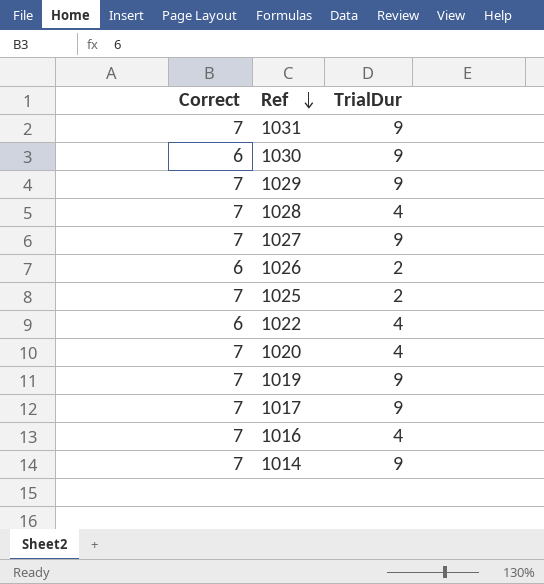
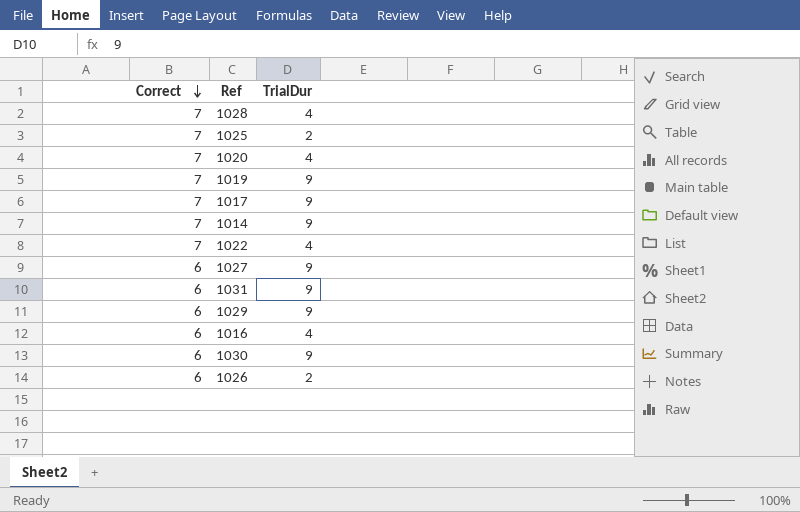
row order: Ref descending -> Correct descending
1022 | Correct: 6 -> 7
1027 | Correct: 7 -> 6
1031 | Correct: 7 -> 6
1029 | Correct: 7 -> 6
1016 | Correct: 7 -> 6

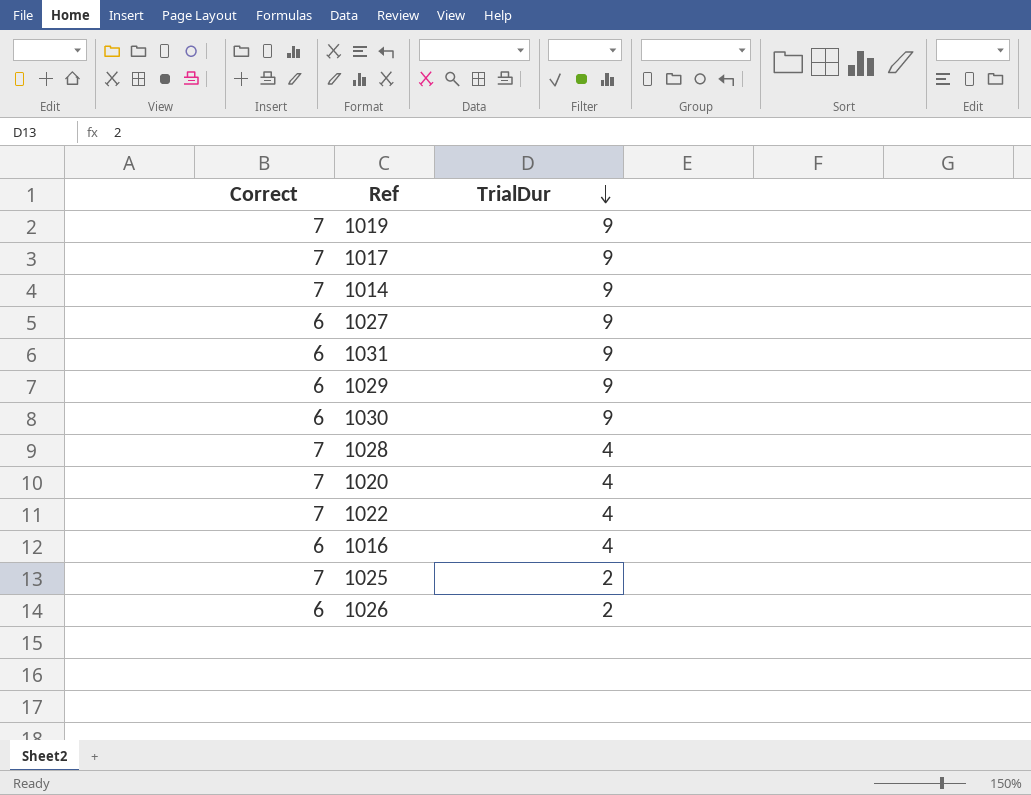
row order: Correct descending -> TrialDur descending

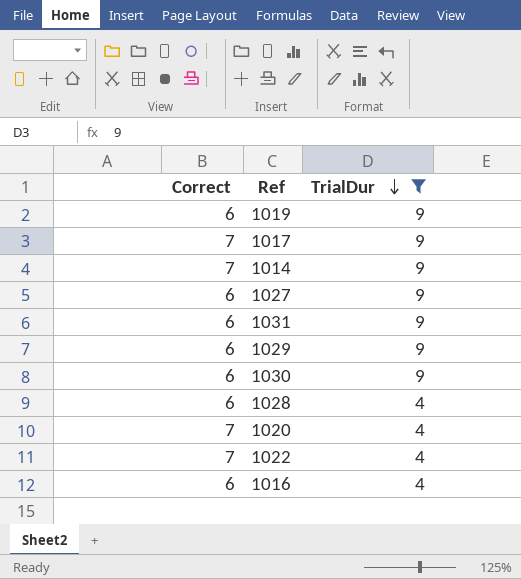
filter: none -> TrialDur != 2
1019 | Correct: 7 -> 6
1028 | Correct: 7 -> 6

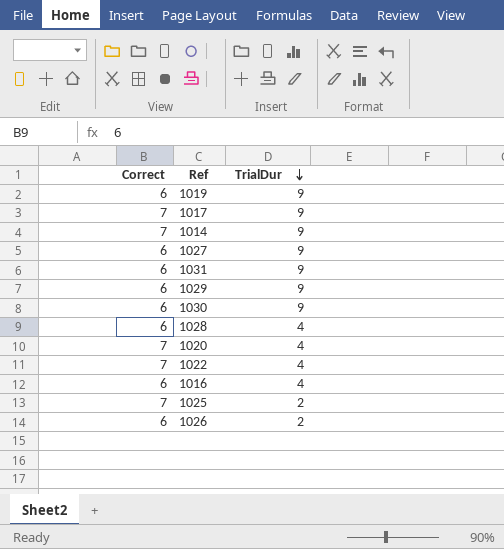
filter: TrialDur != 2 -> none

